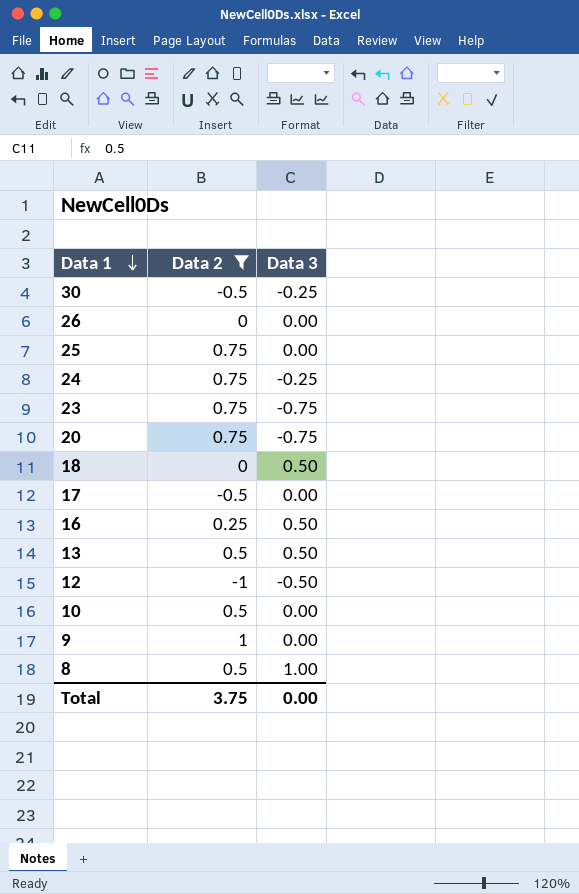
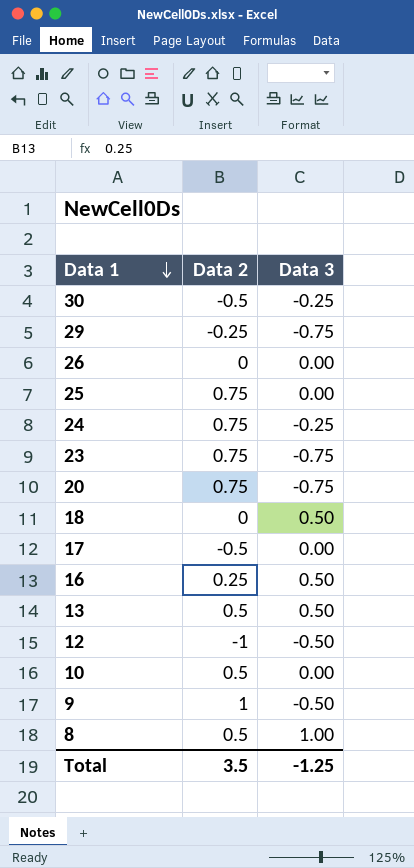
filter: Data 2 != -0.25 -> none
9 | Data 3: 0.00 -> -0.50
Total | Data 2: 3.75 -> 3.5
Total | Data 3: 0.00 -> -1.25

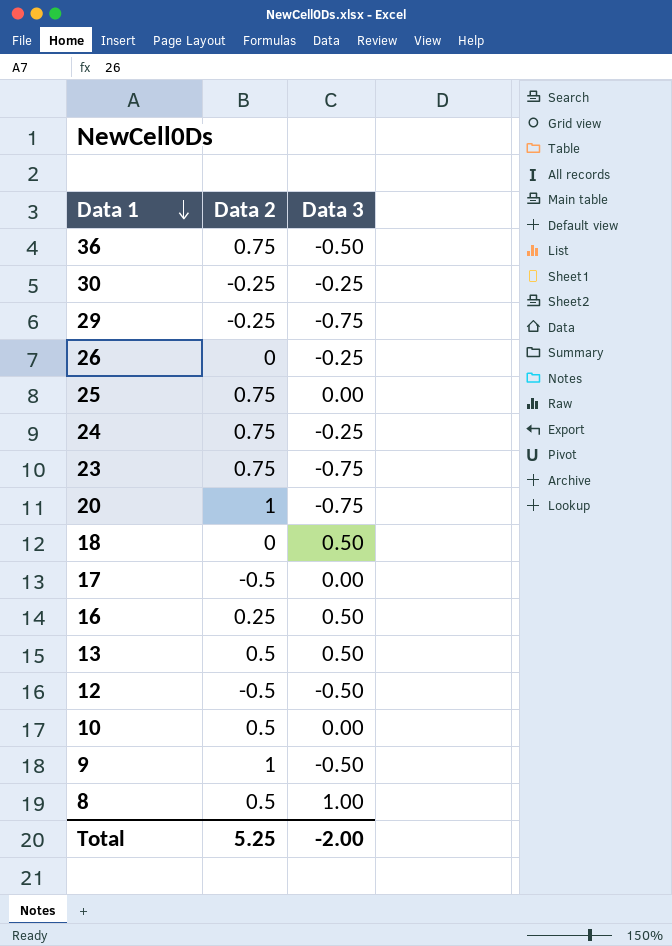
row 36: none -> 0.75 | -0.50
30 | Data 2: -0.5 -> -0.25
26 | Data 3: 0.00 -> -0.25
20 | Data 2: 0.75 -> 1
12 | Data 2: -1 -> -0.5
Total | Data 2: 3.5 -> 5.25
Total | Data 3: -1.25 -> -2.00

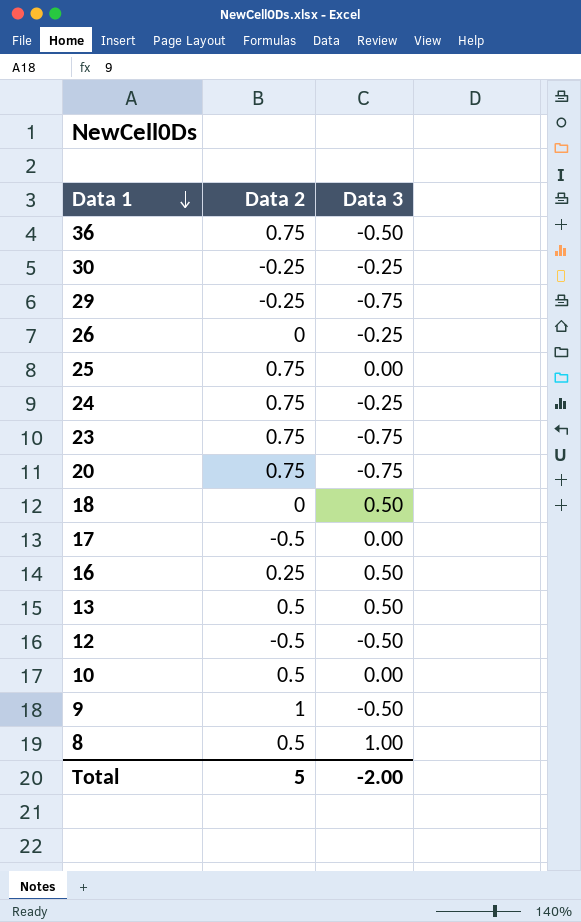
20 | Data 2: 1 -> 0.75
Total | Data 2: 5.25 -> 5

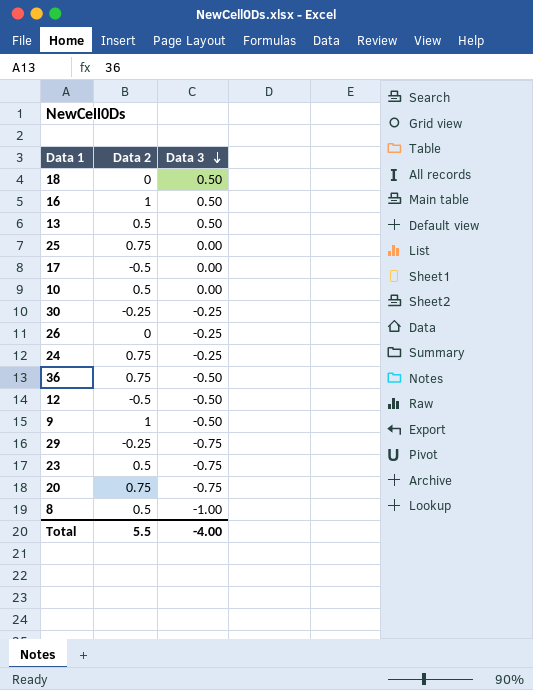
row order: Data 1 descending -> Data 3 descending
16 | Data 2: 0.25 -> 1
23 | Data 2: 0.75 -> 0.5
8 | Data 3: 1.00 -> -1.00
Total | Data 2: 5 -> 5.5
Total | Data 3: -2.00 -> -4.00

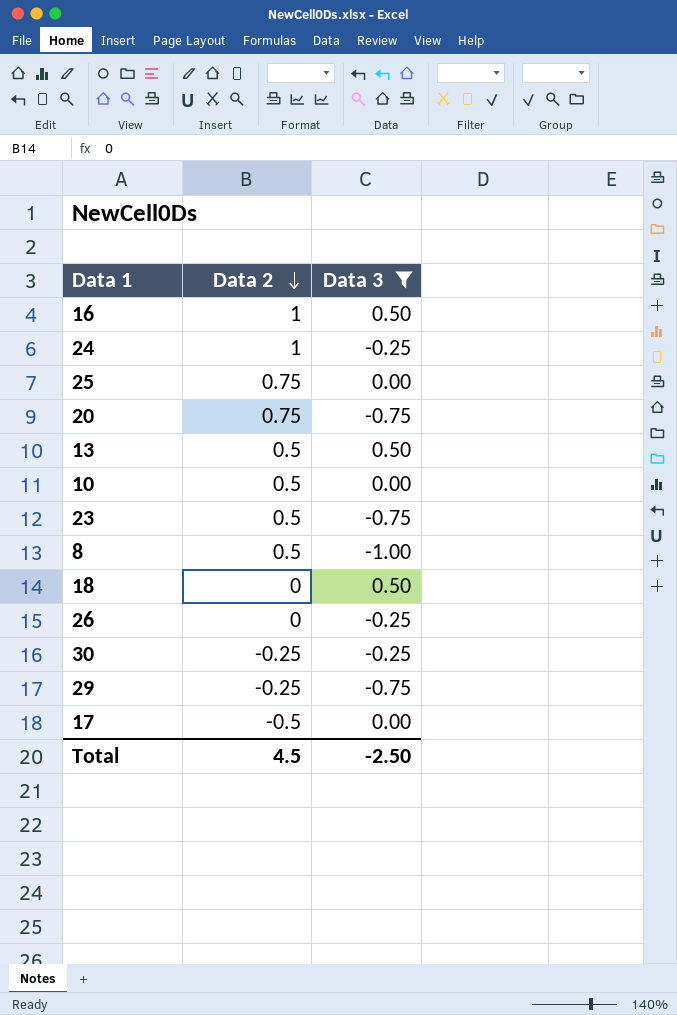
filter: none -> Data 3 != -0.50
row order: Data 3 descending -> Data 2 descending
24 | Data 2: 0.75 -> 1
Total | Data 2: 5.5 -> 4.5
Total | Data 3: -4.00 -> -2.50

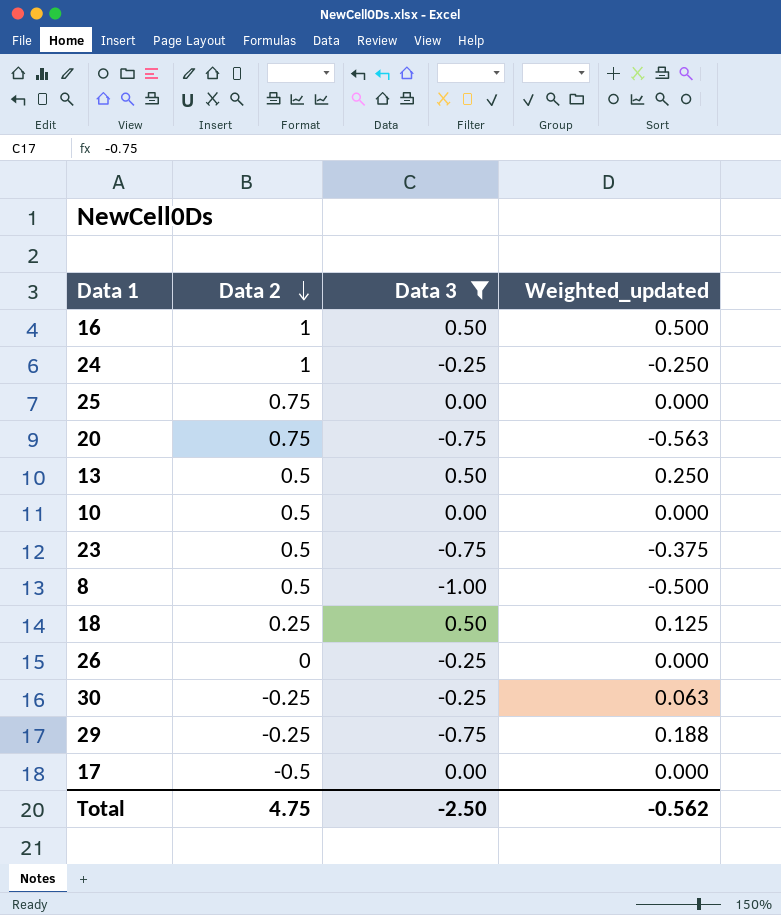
column Weighted_updated | formula: none -> [Data 2] * [Data 3]
18 | Data 2: 0 -> 0.25
Total | Data 2: 4.5 -> 4.75

